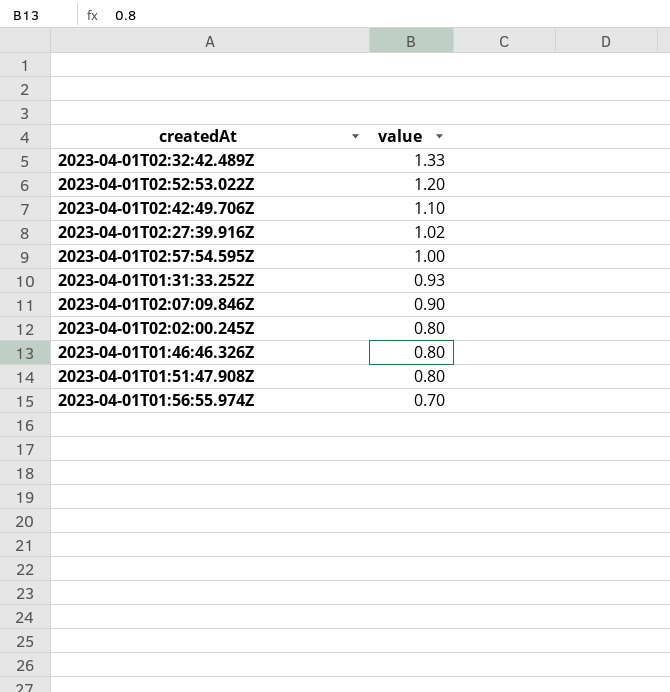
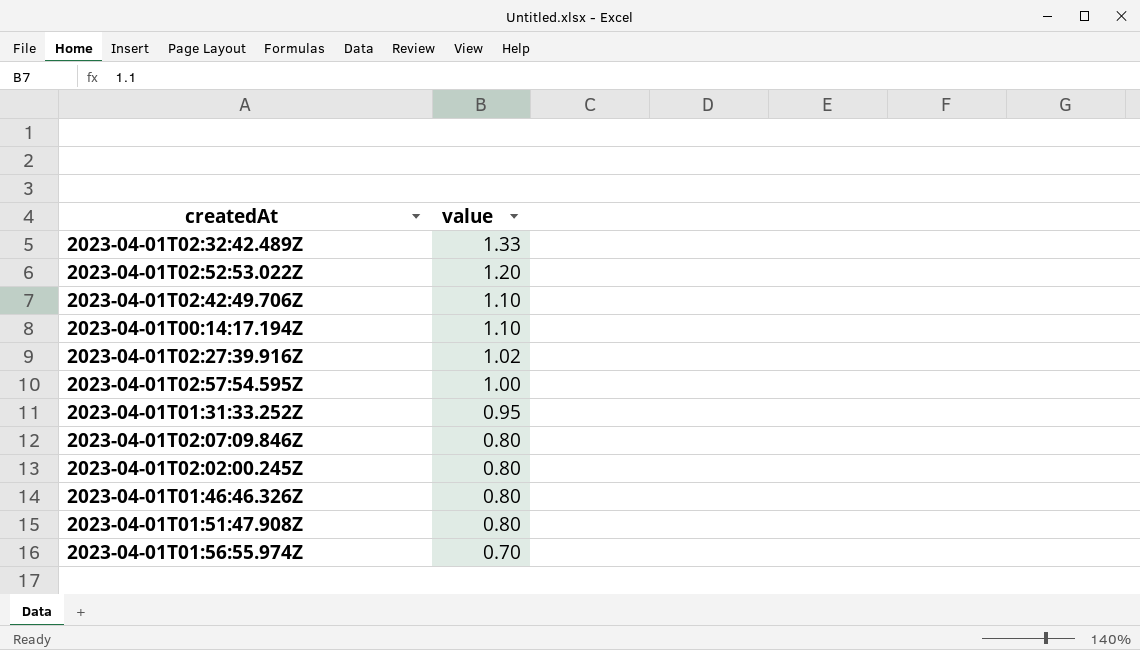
row 2023-04-01T00:14:17.194Z: none -> 1.10
2023-04-01T01:31:33.252Z | value: 0.93 -> 0.95
2023-04-01T02:07:09.846Z | value: 0.90 -> 0.80

